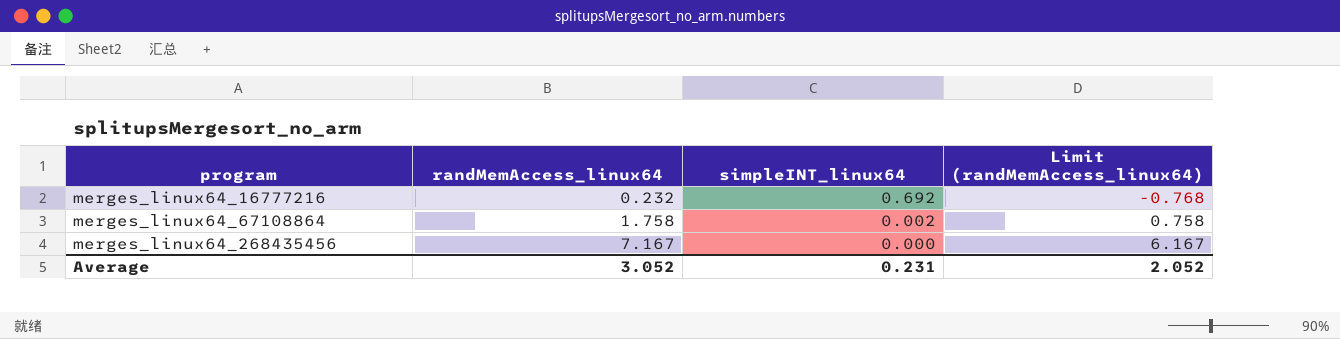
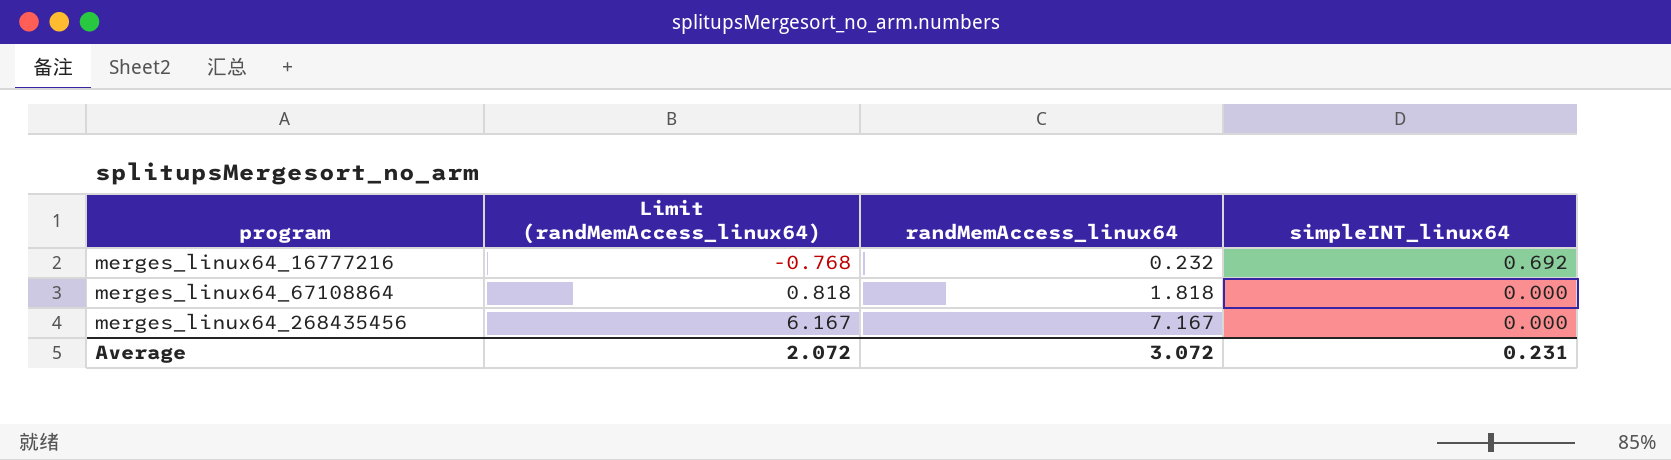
column Limit (randMemAccess_linux64) | position: 4 -> 2
merges_linux64_67108864 | Limit (randMemAccess_linux64): 0.758 -> 0.818
merges_linux64_67108864 | randMemAccess_linux64: 1.758 -> 1.818
merges_linux64_67108864 | simpleINT_linux64: 0.002 -> 0.000
Average | Limit (randMemAccess_linux64): 2.052 -> 2.072
Average | randMemAccess_linux64: 3.052 -> 3.072

